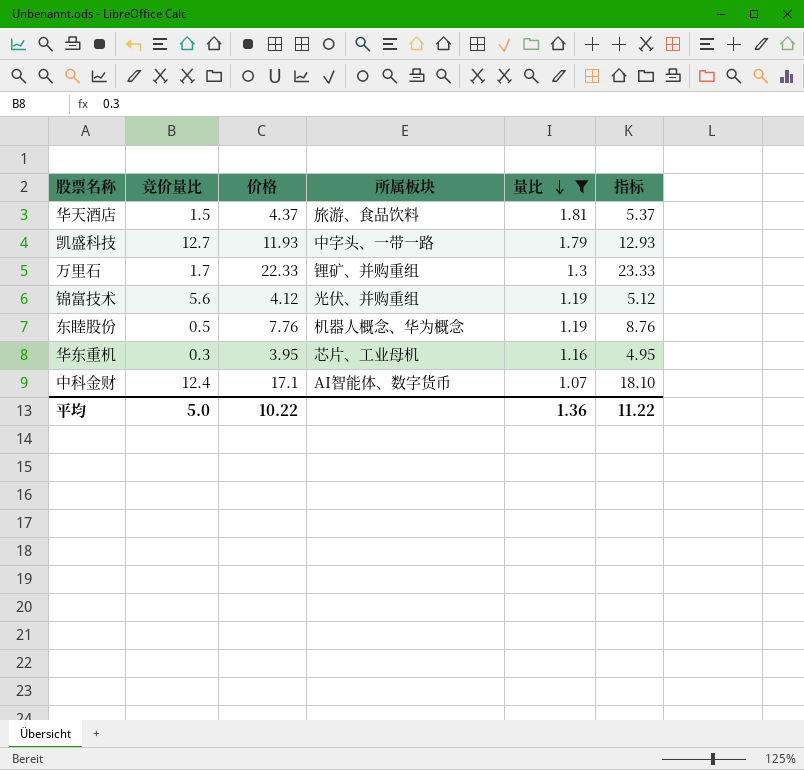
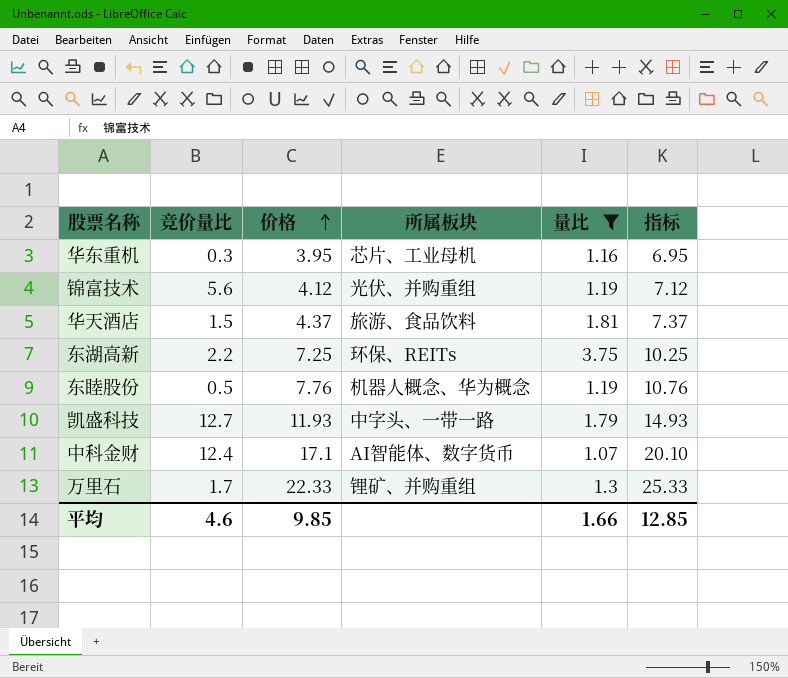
row order: 量比 descending -> 价格 ascending
column 指标 | formula: [价格] + 1 -> [价格] + 3
row 东湖高新: none -> 2.2 | 7.25 | 环保、REITs | 3.75 | 10.25
平均 | 竞价量比: 5.0 -> 4.6
平均 | 价格: 10.22 -> 9.85
平均 | 量比: 1.36 -> 1.66
平均 | 指标: 11.22 -> 12.85

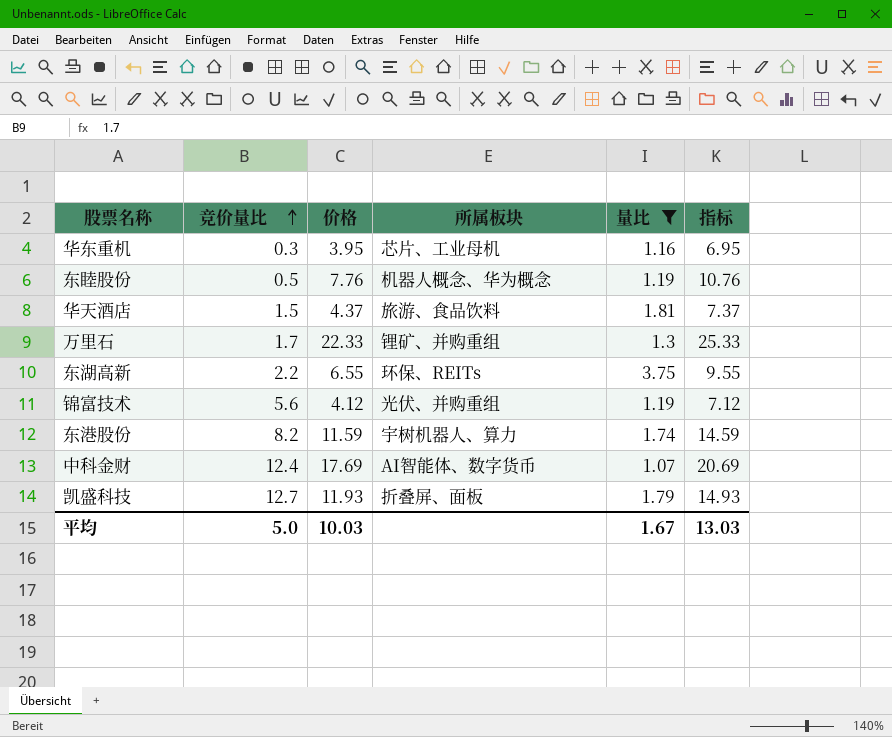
row order: 价格 ascending -> 竞价量比 ascending
东湖高新 | 价格: 7.25 -> 6.55
东湖高新 | 指标: 10.25 -> 9.55
row 东港股份: none -> 8.2 | 11.59 | 宇树机器人、算力 | 1.74 | 14.59
中科金财 | 价格: 17.1 -> 17.69
中科金财 | 指标: 20.10 -> 20.69
凯盛科技 | 所属板块: 中字头、一带一路 -> 折叠屏、面板
平均 | 竞价量比: 4.6 -> 5.0
平均 | 价格: 9.85 -> 10.03
平均 | 量比: 1.66 -> 1.67
平均 | 指标: 12.85 -> 13.03

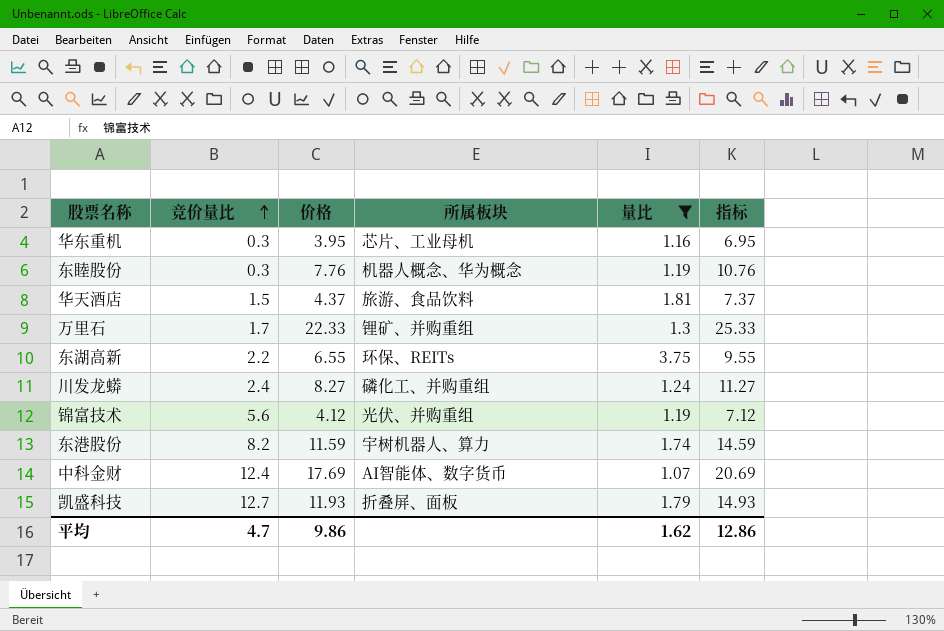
东睦股份 | 竞价量比: 0.5 -> 0.3
row 川发龙蟒: none -> 2.4 | 8.27 | 磷化工、并购重组 | 1.24 | 11.27
平均 | 竞价量比: 5.0 -> 4.7
平均 | 价格: 10.03 -> 9.86
平均 | 量比: 1.67 -> 1.62
平均 | 指标: 13.03 -> 12.86

